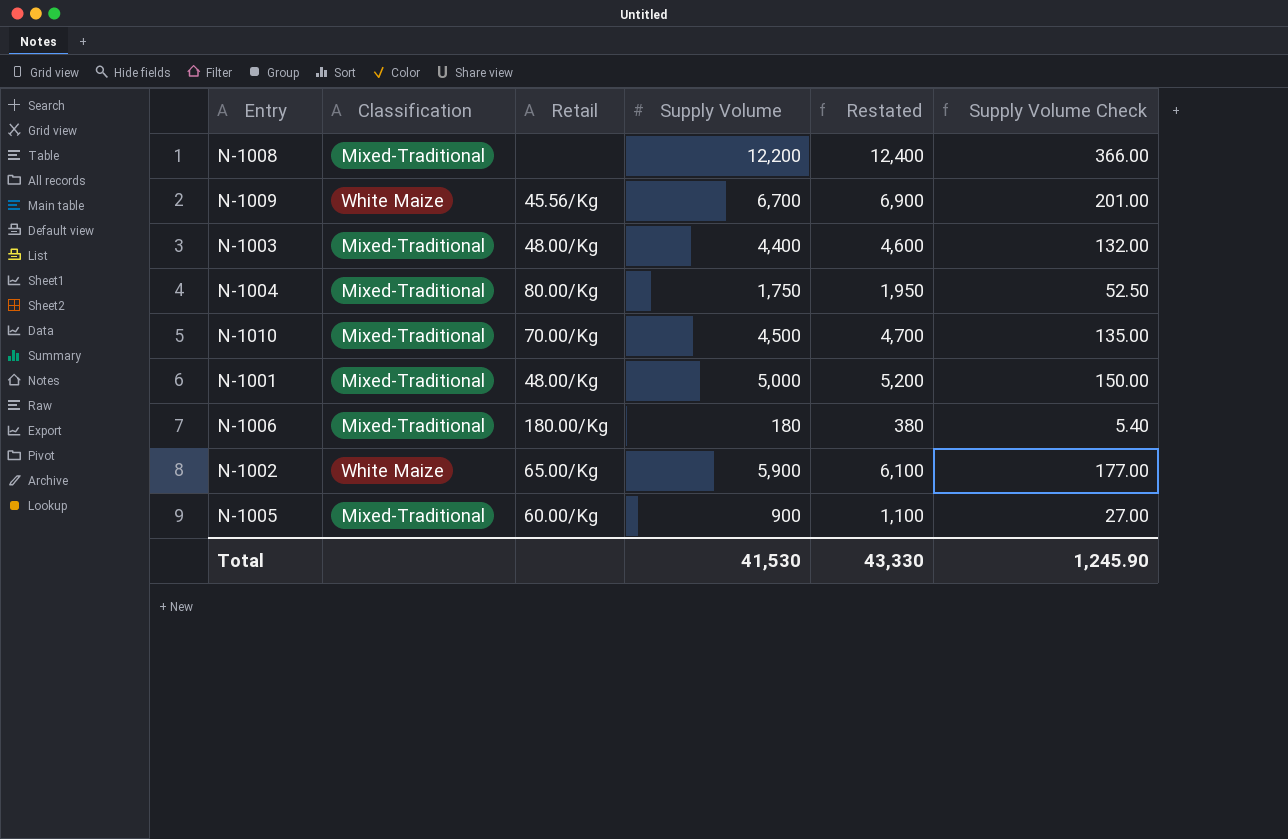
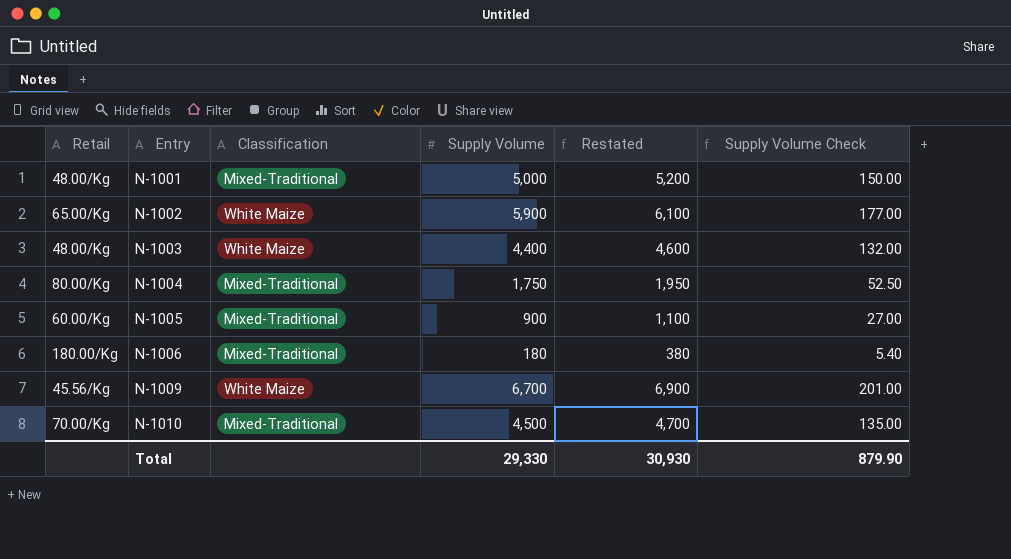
row order: none -> Entry ascending
column Retail | position: 3 -> 1
row N-1008: Mixed-Traditional | none | 12,200 | 12,400 | 366.00 -> none
N-1003 | Classification: Mixed-Traditional -> White Maize
Total | Supply Volume: 41,530 -> 29,330
Total | Restated: 43,330 -> 30,930
Total | Supply Volume Check: 1,245.90 -> 879.90

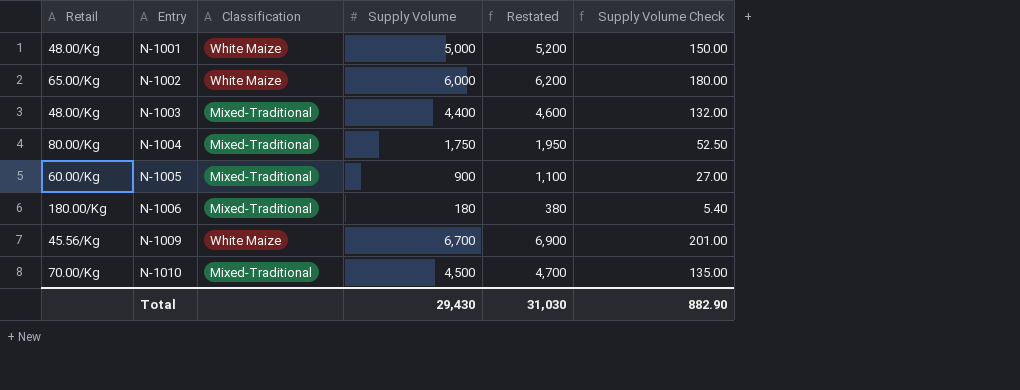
N-1001 | Classification: Mixed-Traditional -> White Maize
N-1002 | Supply Volume: 5,900 -> 6,000
N-1002 | Restated: 6,100 -> 6,200
N-1002 | Supply Volume Check: 177.00 -> 180.00
N-1003 | Classification: White Maize -> Mixed-Traditional
Total | Supply Volume: 29,330 -> 29,430
Total | Restated: 30,930 -> 31,030
Total | Supply Volume Check: 879.90 -> 882.90

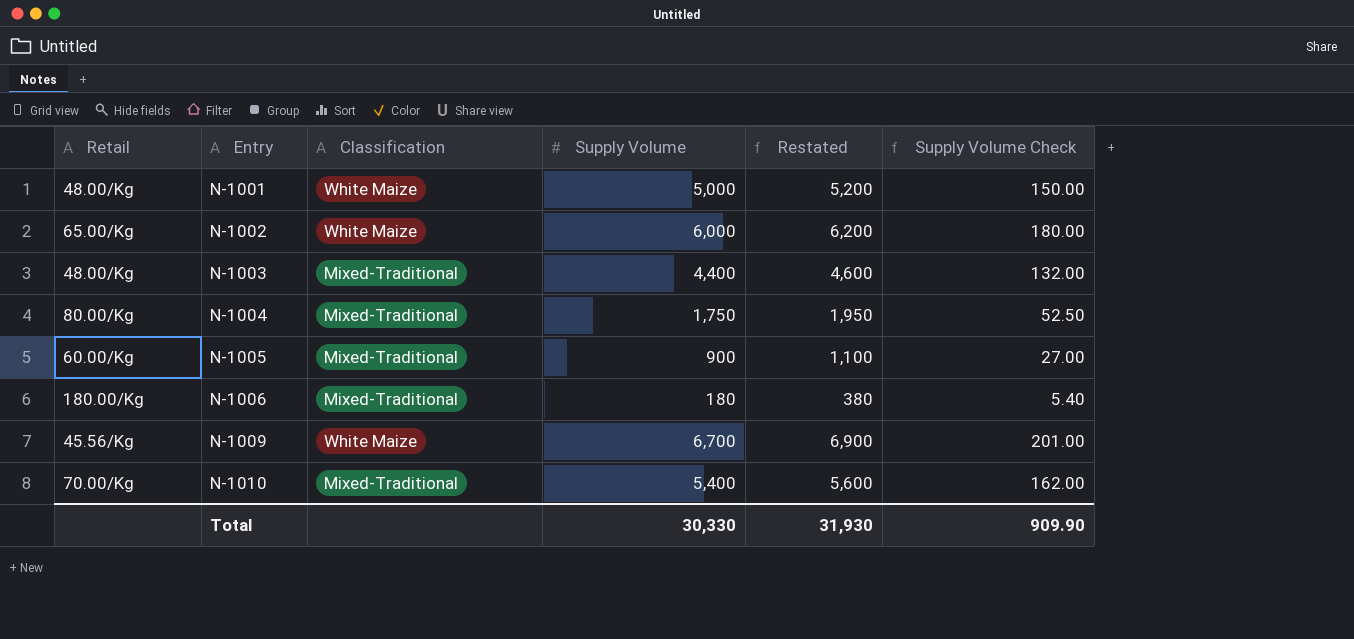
N-1010 | Supply Volume: 4,500 -> 5,400
N-1010 | Restated: 4,700 -> 5,600
N-1010 | Supply Volume Check: 135.00 -> 162.00
Total | Supply Volume: 29,430 -> 30,330
Total | Restated: 31,030 -> 31,930
Total | Supply Volume Check: 882.90 -> 909.90

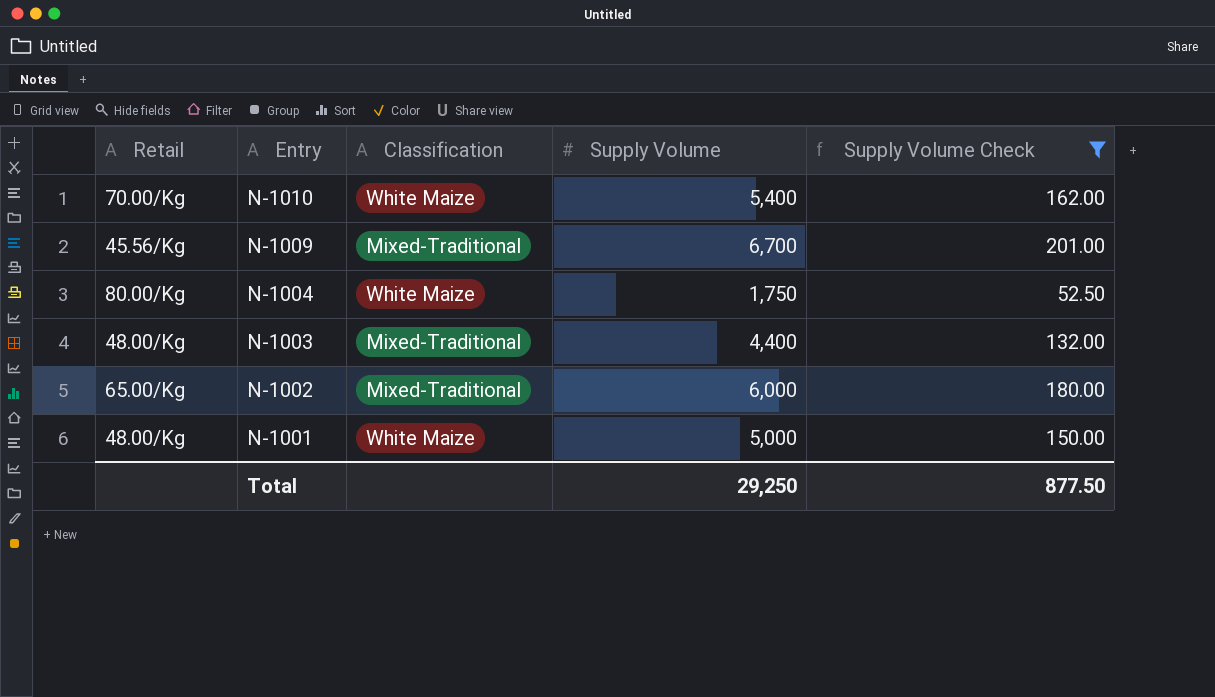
filter: none -> Supply Volume Check >= 52.50
row order: Entry ascending -> Entry descending
column Restated | formula: [Supply Volume] + 200 -> none
N-1010 | Classification: Mixed-Traditional -> White Maize
N-1009 | Classification: White Maize -> Mixed-Traditional
N-1004 | Classification: Mixed-Traditional -> White Maize
N-1002 | Classification: White Maize -> Mixed-Traditional
Total | Supply Volume: 30,330 -> 29,250
Total | Supply Volume Check: 909.90 -> 877.50

